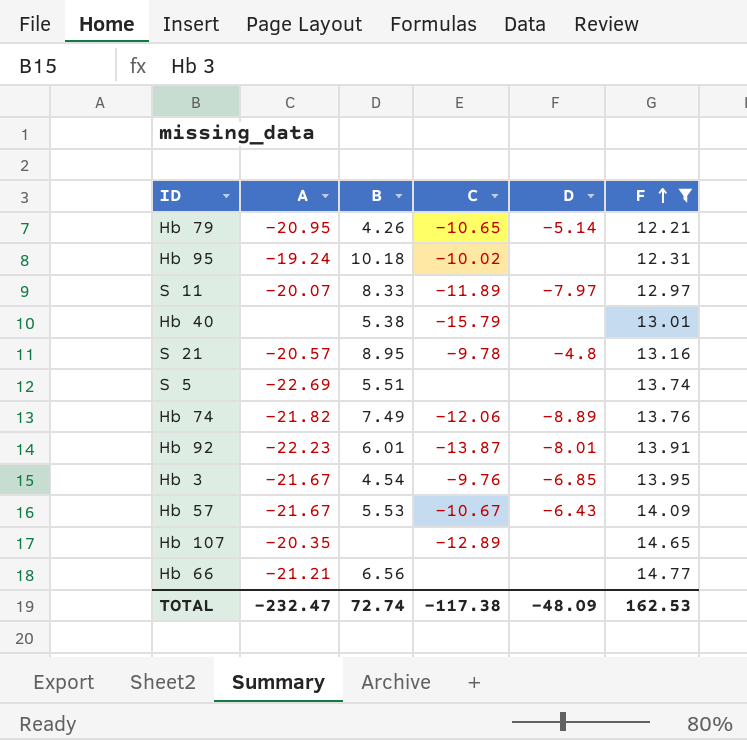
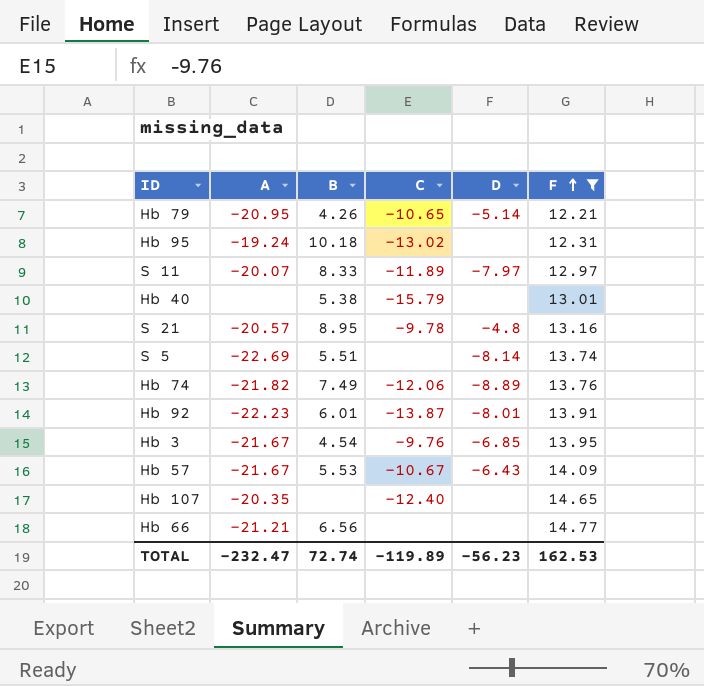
Hb 95 | C: -10.02 -> -13.02
S 5 | D: none -> -8.14
Hb 107 | C: -12.89 -> -12.40
TOTAL | C: -117.38 -> -119.89
TOTAL | D: -48.09 -> -56.23

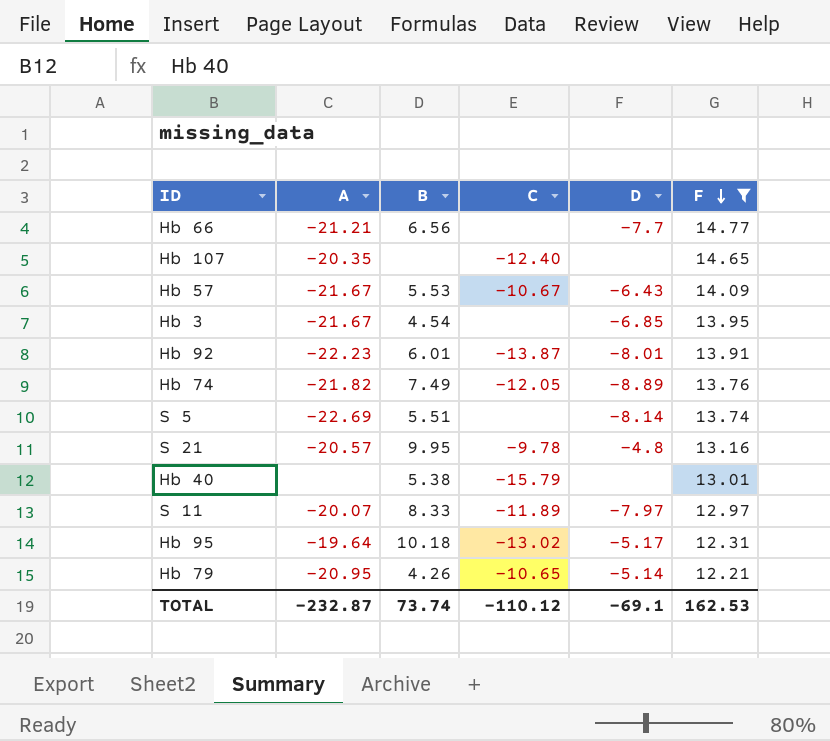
row order: F ascending -> F descending
Hb 66 | D: none -> -7.7
Hb 3 | C: -9.76 -> none
Hb 74 | C: -12.06 -> -12.05
S 21 | B: 8.95 -> 9.95
Hb 95 | A: -19.24 -> -19.64
Hb 95 | D: none -> -5.17
TOTAL | A: -232.47 -> -232.87
TOTAL | B: 72.74 -> 73.74
TOTAL | C: -119.89 -> -110.12
TOTAL | D: -56.23 -> -69.1

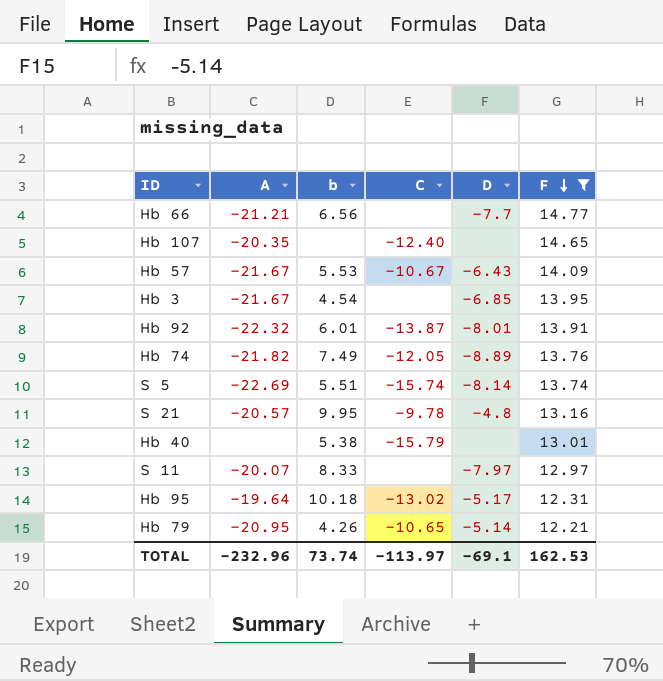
column name: B -> b
Hb 92 | A: -22.23 -> -22.32
S 5 | C: none -> -15.74
S 11 | C: -11.89 -> none
TOTAL | A: -232.87 -> -232.96
TOTAL | C: -110.12 -> -113.97

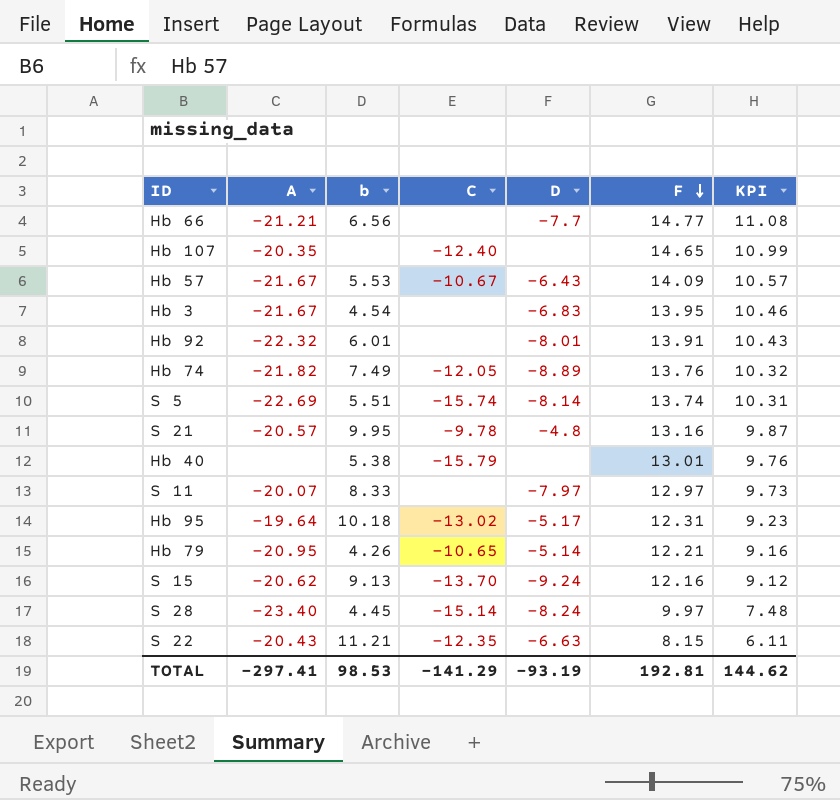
filter: F >= 12.21 -> none
column KPI | formula: none -> [F] * 0.75
Hb 3 | D: -6.85 -> -6.83
Hb 92 | C: -13.87 -> none
TOTAL | A: -232.96 -> -297.41
TOTAL | b: 73.74 -> 98.53
TOTAL | C: -113.97 -> -141.29
TOTAL | D: -69.1 -> -93.19
TOTAL | F: 162.53 -> 192.81

